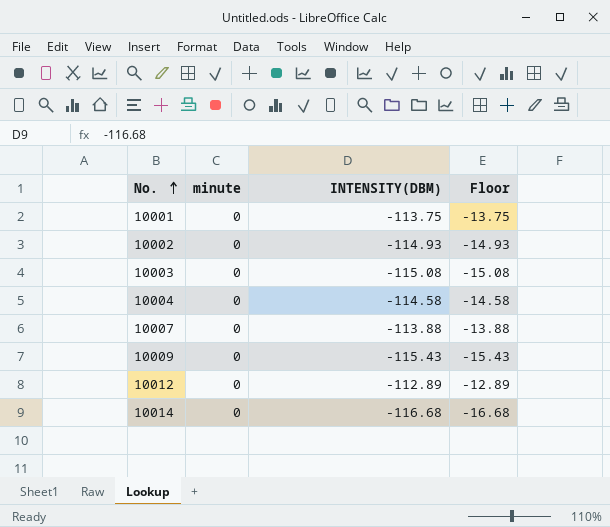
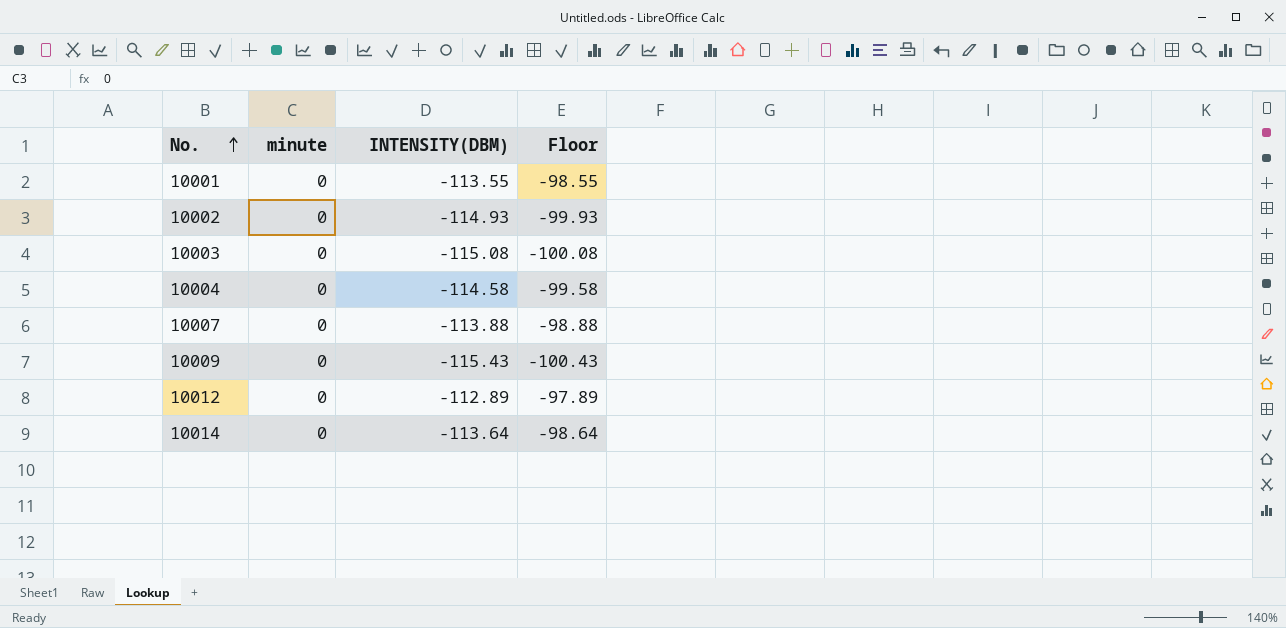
column Floor | formula: [INTENSITY(DBM)] + 100 -> [INTENSITY(DBM)] + 15
10001 | INTENSITY(DBM): -113.75 -> -113.55
10014 | INTENSITY(DBM): -116.68 -> -113.64

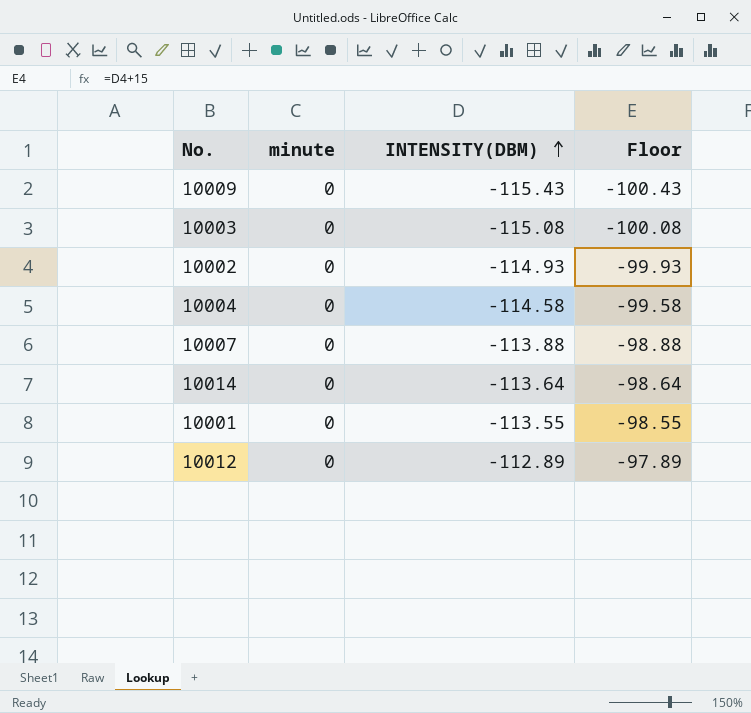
row order: No. ascending -> INTENSITY(DBM) ascending

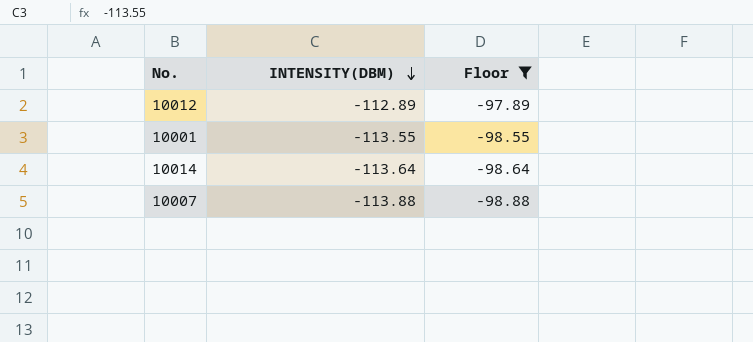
filter: none -> Floor >= -98.88
row order: INTENSITY(DBM) ascending -> INTENSITY(DBM) descending
column minute | position: 2 -> none

